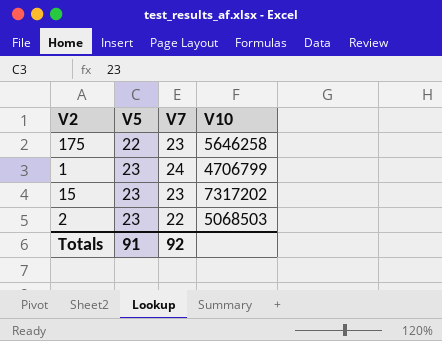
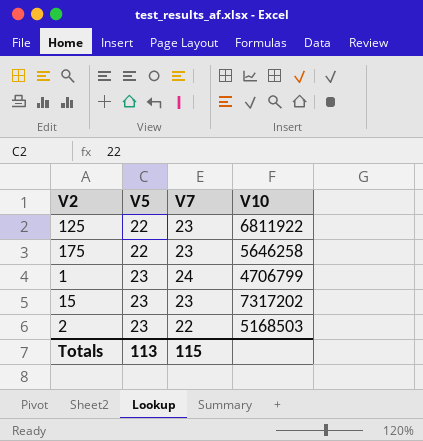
row 125: none -> 22 | 23 | 6811922
2 | V10: 5068503 -> 5168503
Totals | V5: 91 -> 113
Totals | V7: 92 -> 115

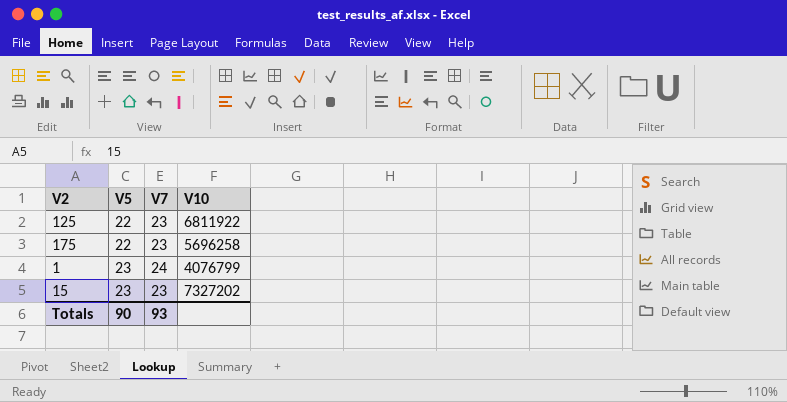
row 2: 23 | 22 | 5168503 -> none
175 | V10: 5646258 -> 5696258
1 | V10: 4706799 -> 4076799
15 | V10: 7317202 -> 7327202
Totals | V5: 113 -> 90
Totals | V7: 115 -> 93

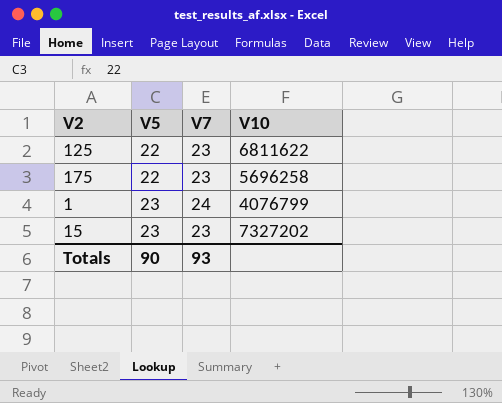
125 | V10: 6811922 -> 6811622

